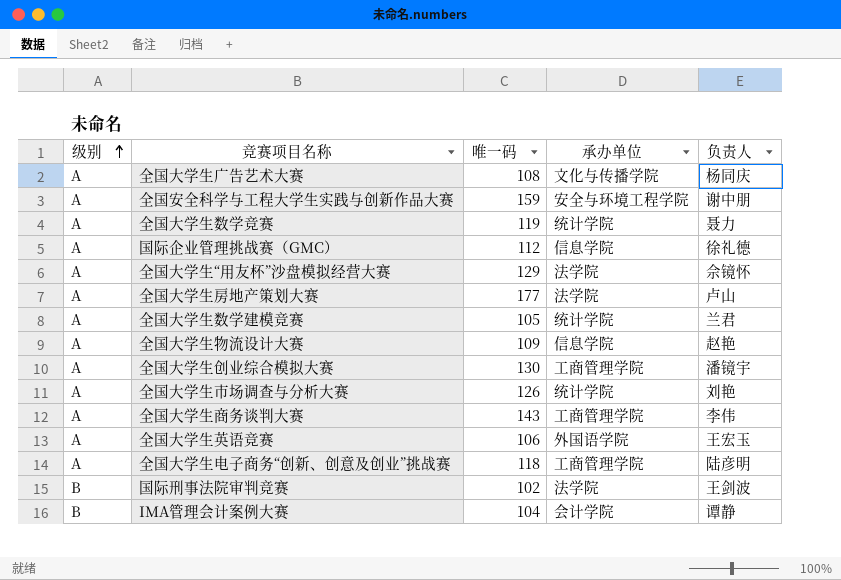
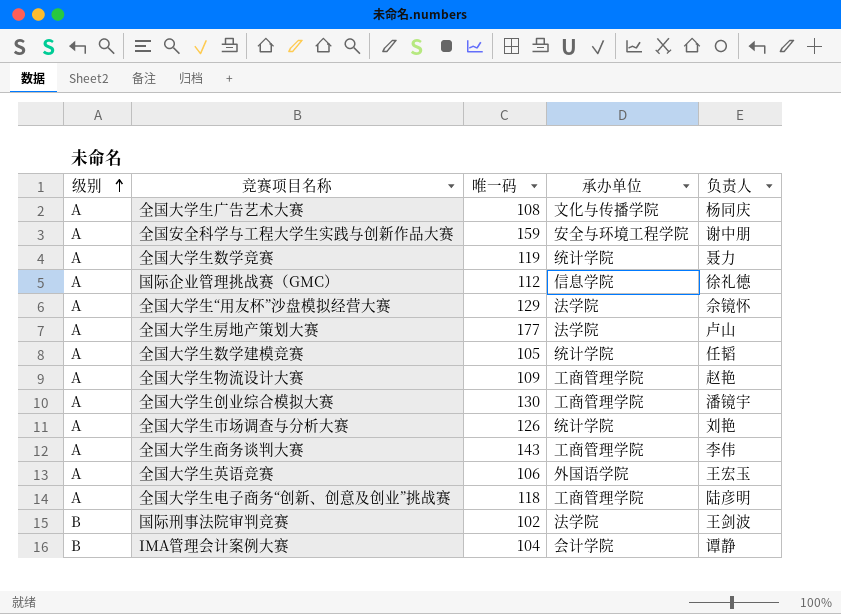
全国大学生数学建模竞赛 | 负责人: 兰君 -> 任韬
全国大学生物流设计大赛 | 承办单位: 信息学院 -> 工商管理学院

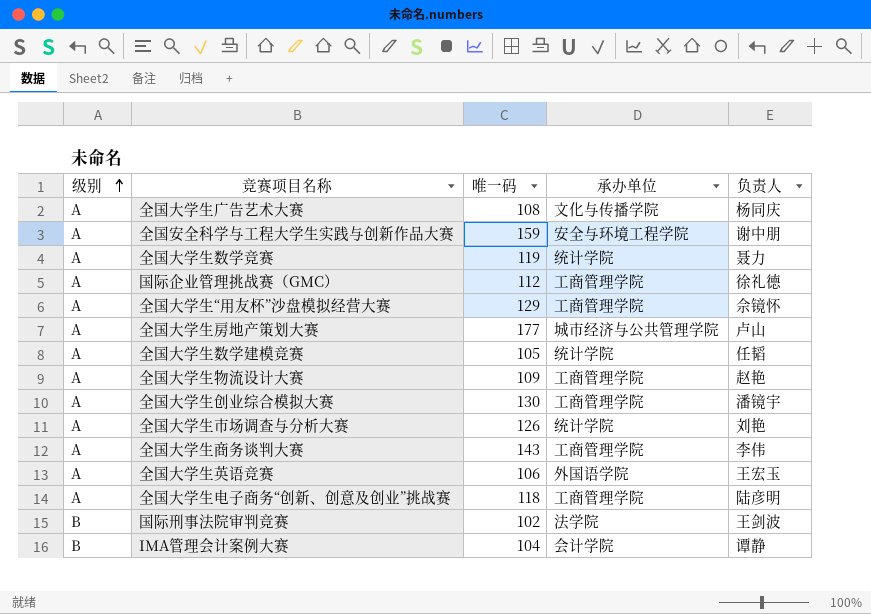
国际企业管理挑战赛（GMC） | 承办单位: 信息学院 -> 工商管理学院
全国大学生“用友杯”沙盘模拟经营大赛 | 承办单位: 法学院 -> 工商管理学院
全国大学生房地产策划大赛 | 承办单位: 法学院 -> 城市经济与公共管理学院

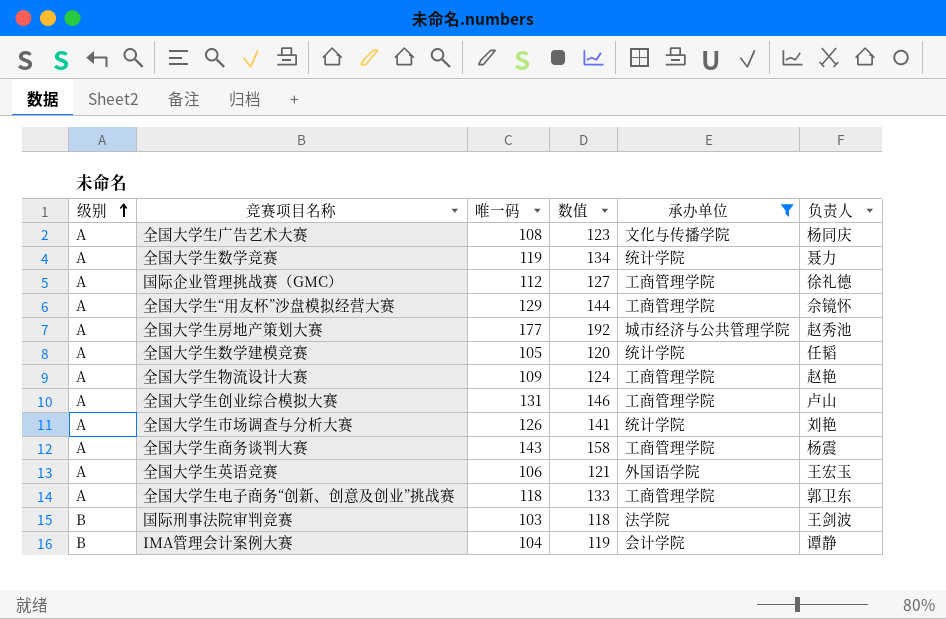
filter: none -> 承办单位 != 安全与环境工程学院
column 数值 | formula: none -> [唯一码] + 15
全国大学生房地产策划大赛 | 负责人: 卢山 -> 赵秀池
全国大学生创业综合模拟大赛 | 唯一码: 130 -> 131
全国大学生创业综合模拟大赛 | 负责人: 潘镜宇 -> 卢山
全国大学生商务谈判大赛 | 负责人: 李伟 -> 杨震
全国大学生电子商务“创新、创意及创业”挑战赛 | 负责人: 陆彦明 -> 郭卫东
国际刑事法院审判竞赛 | 唯一码: 102 -> 103

